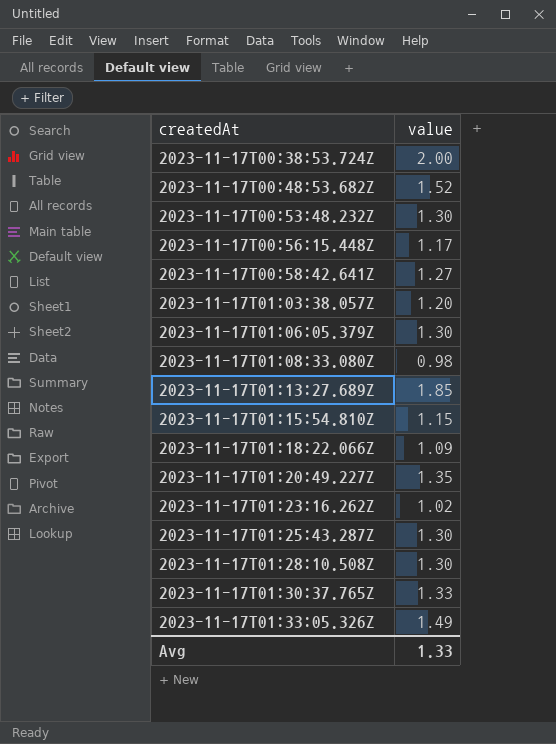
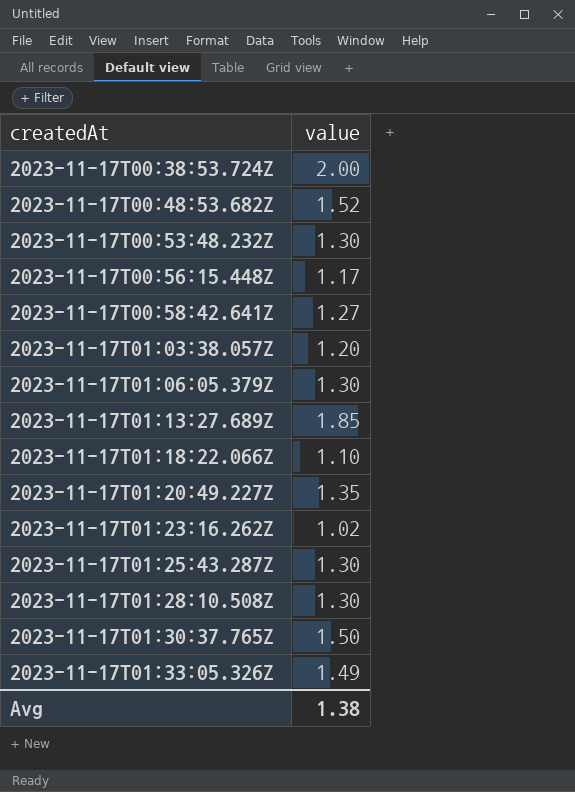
row 2023-11-17T01:08:33.080Z: 0.98 -> none
row 2023-11-17T01:15:54.810Z: 1.15 -> none
2023-11-17T01:18:22.066Z | value: 1.09 -> 1.10
2023-11-17T01:30:37.765Z | value: 1.33 -> 1.50
Avg | value: 1.33 -> 1.38

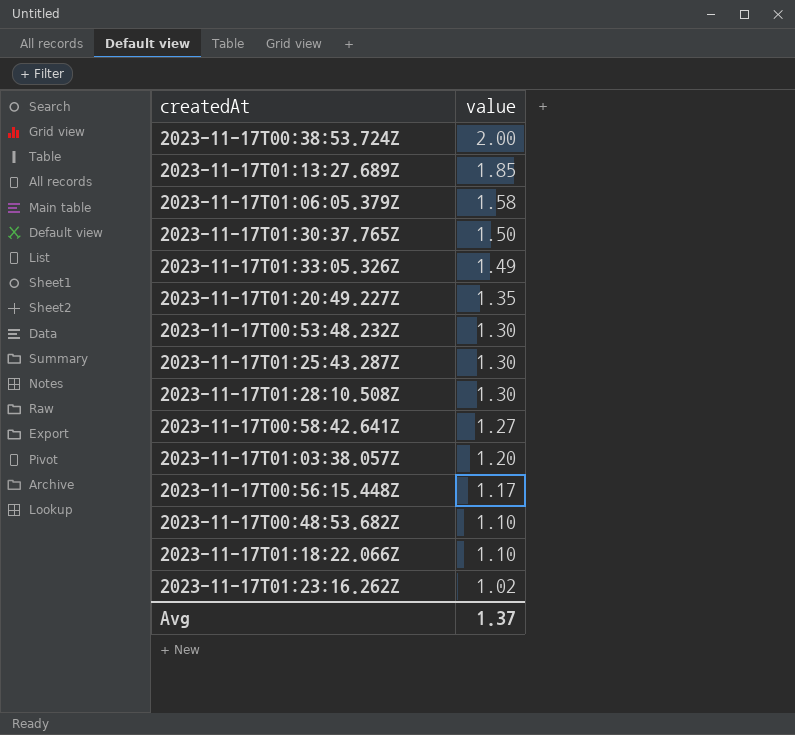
row order: createdAt ascending -> value descending
2023-11-17T01:06:05.379Z | value: 1.30 -> 1.58
2023-11-17T00:48:53.682Z | value: 1.52 -> 1.10
Avg | value: 1.38 -> 1.37

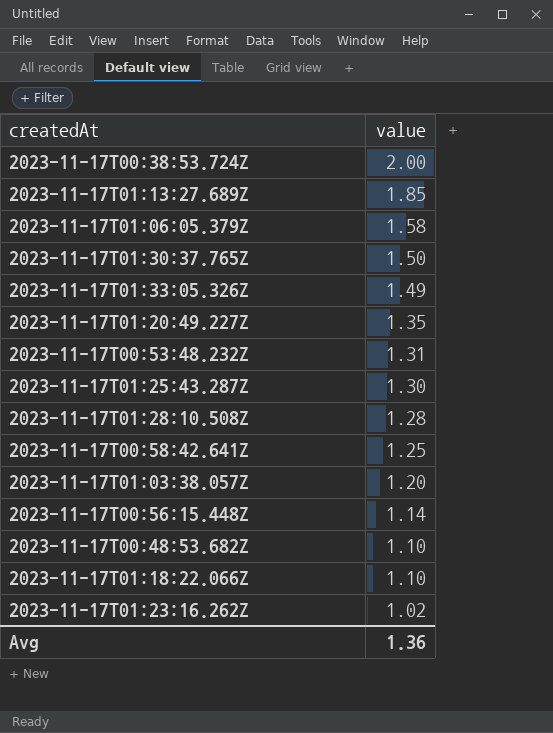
2023-11-17T00:53:48.232Z | value: 1.30 -> 1.31
2023-11-17T01:28:10.508Z | value: 1.30 -> 1.28
2023-11-17T00:58:42.641Z | value: 1.27 -> 1.25
2023-11-17T00:56:15.448Z | value: 1.17 -> 1.14
Avg | value: 1.37 -> 1.36

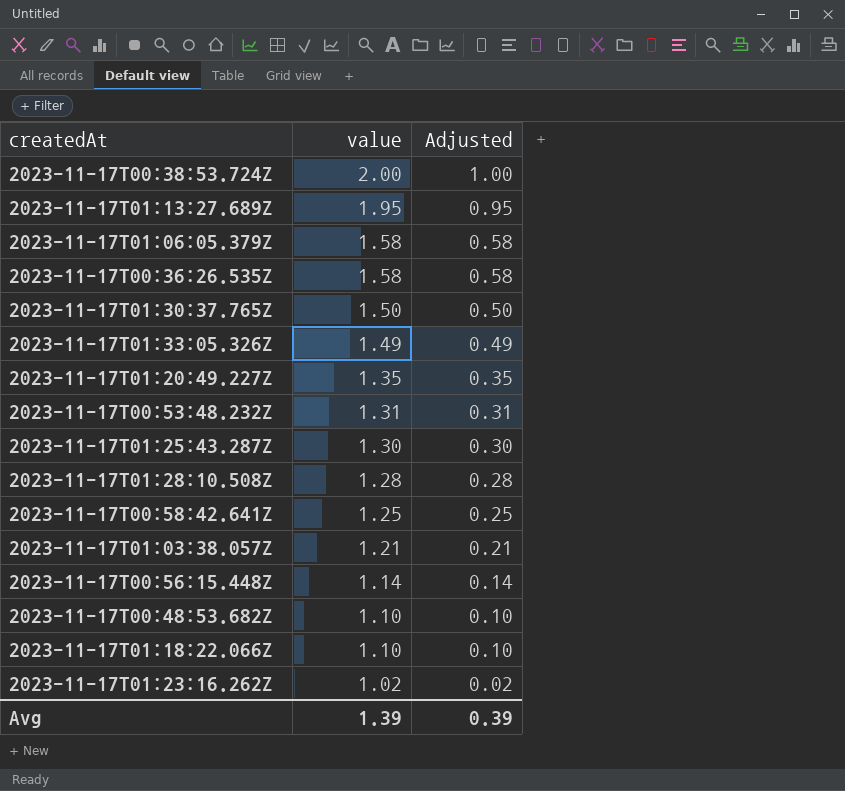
column Adjusted | formula: none -> [value] - 1
2023-11-17T01:13:27.689Z | value: 1.85 -> 1.95
row 2023-11-17T00:36:26.535Z: none -> 1.58 | 0.58
2023-11-17T01:03:38.057Z | value: 1.20 -> 1.21
Avg | value: 1.36 -> 1.39

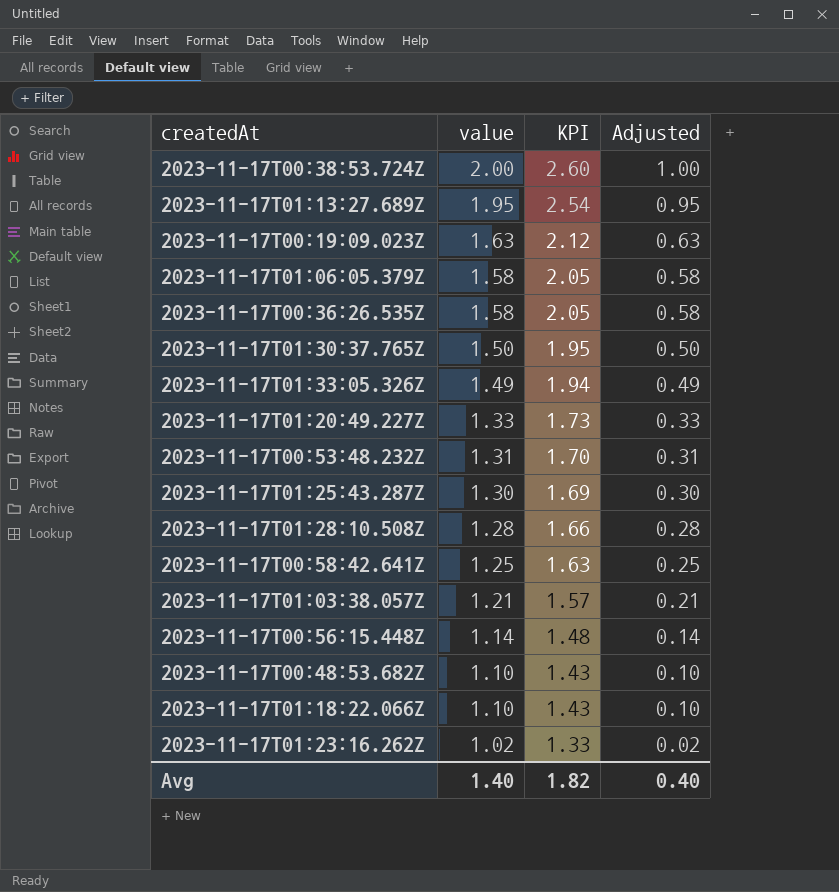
column KPI | formula: none -> [value] * 1.3
row 2023-11-17T00:19:09.023Z: none -> 1.63 | 2.12 | 0.63
2023-11-17T01:20:49.227Z | value: 1.35 -> 1.33
2023-11-17T01:20:49.227Z | Adjusted: 0.35 -> 0.33
Avg | value: 1.39 -> 1.40
Avg | Adjusted: 0.39 -> 0.40

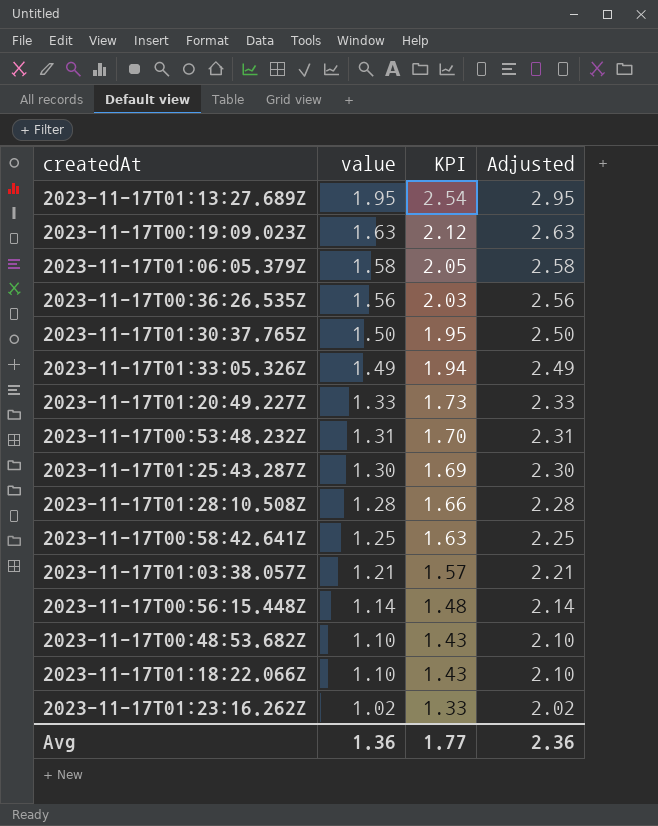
column Adjusted | formula: [value] - 1 -> [value] + 1
row 2023-11-17T00:38:53.724Z: 2.00 | 2.60 | 1.00 -> none
2023-11-17T00:36:26.535Z | value: 1.58 -> 1.56
2023-11-17T00:36:26.535Z | KPI: 2.05 -> 2.03
Avg | value: 1.40 -> 1.36
Avg | KPI: 1.82 -> 1.77
Avg | Adjusted: 0.40 -> 2.36

